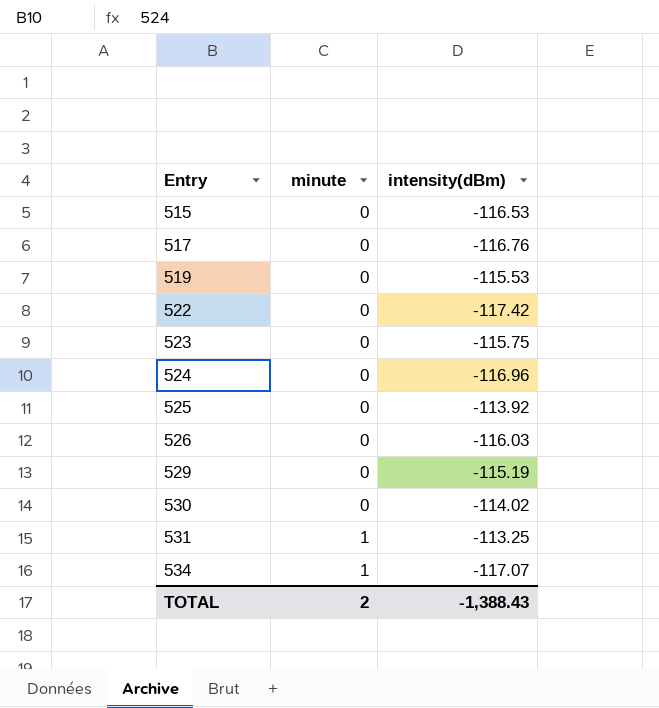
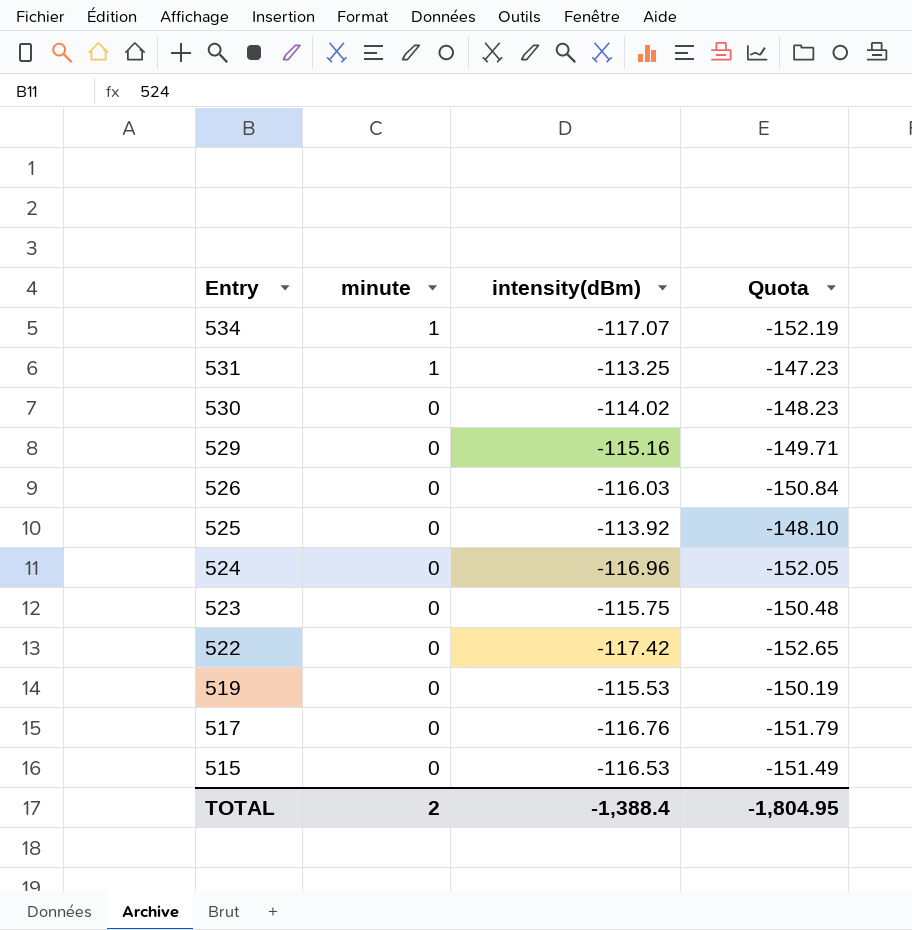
row order: Entry ascending -> Entry descending
column Quota | formula: none -> [intensity(dBm)] * 1.3
529 | intensity(dBm): -115.19 -> -115.16
TOTAL | intensity(dBm): -1,388.43 -> -1,388.4

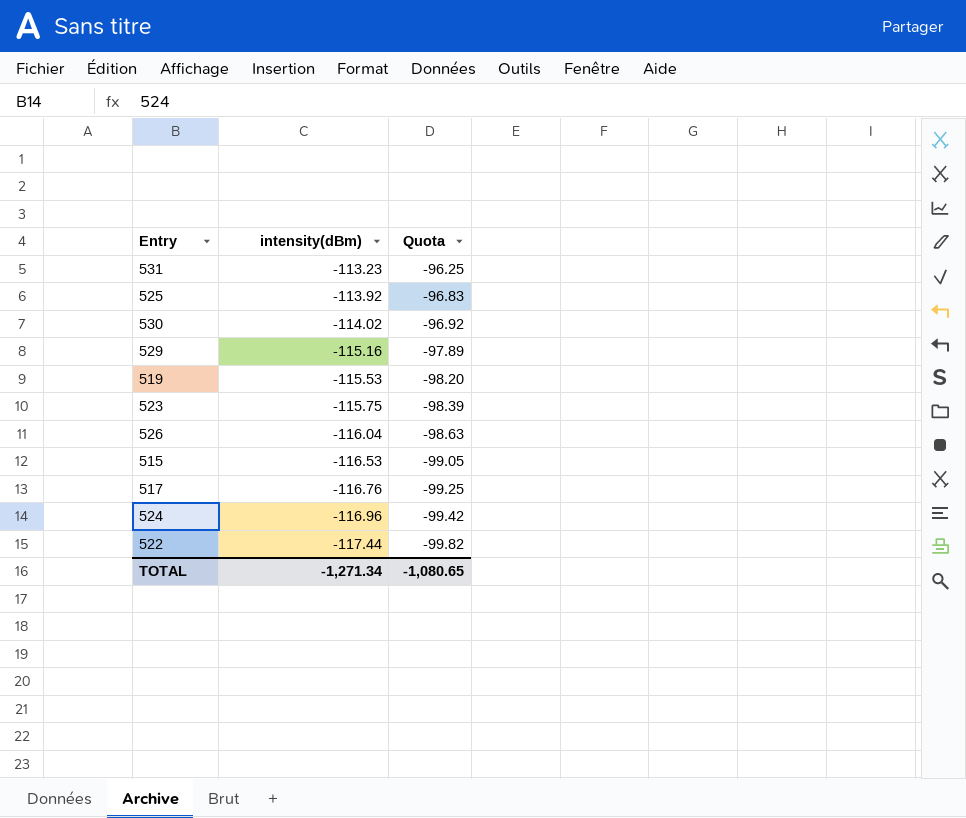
row order: Entry descending -> intensity(dBm) descending
column minute | position: 2 -> none
column Quota | formula: [intensity(dBm)] * 1.3 -> [intensity(dBm)] * 0.85
row 534: 1 | -117.07 | -152.19 -> none
531 | intensity(dBm): -113.25 -> -113.23
526 | intensity(dBm): -116.03 -> -116.04
522 | intensity(dBm): -117.42 -> -117.44
TOTAL | intensity(dBm): -1,388.4 -> -1,271.34
TOTAL | Quota: -1,804.95 -> -1,080.65

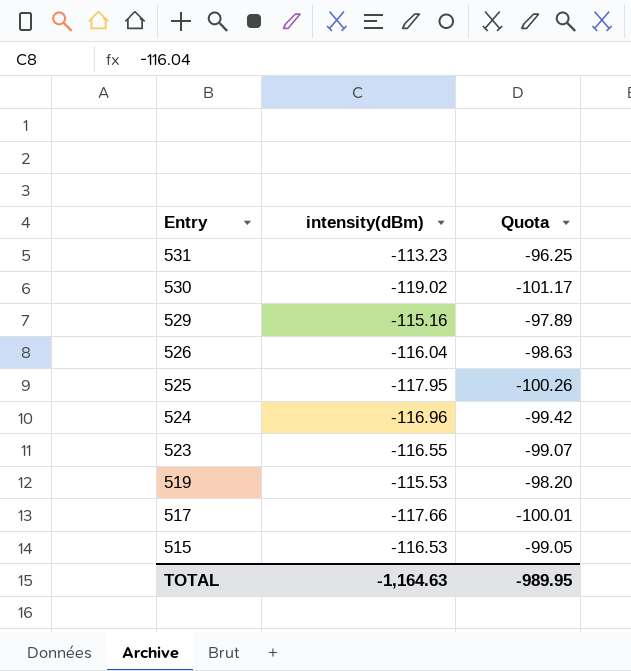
row order: intensity(dBm) descending -> Entry descending
row 522: -117.44 | -99.82 -> none
530 | intensity(dBm): -114.02 -> -119.02
530 | Quota: -96.92 -> -101.17
525 | intensity(dBm): -113.92 -> -117.95
525 | Quota: -96.83 -> -100.26
523 | intensity(dBm): -115.75 -> -116.55
523 | Quota: -98.39 -> -99.07
517 | intensity(dBm): -116.76 -> -117.66
517 | Quota: -99.25 -> -100.01
TOTAL | intensity(dBm): -1,271.34 -> -1,164.63
TOTAL | Quota: -1,080.65 -> -989.95

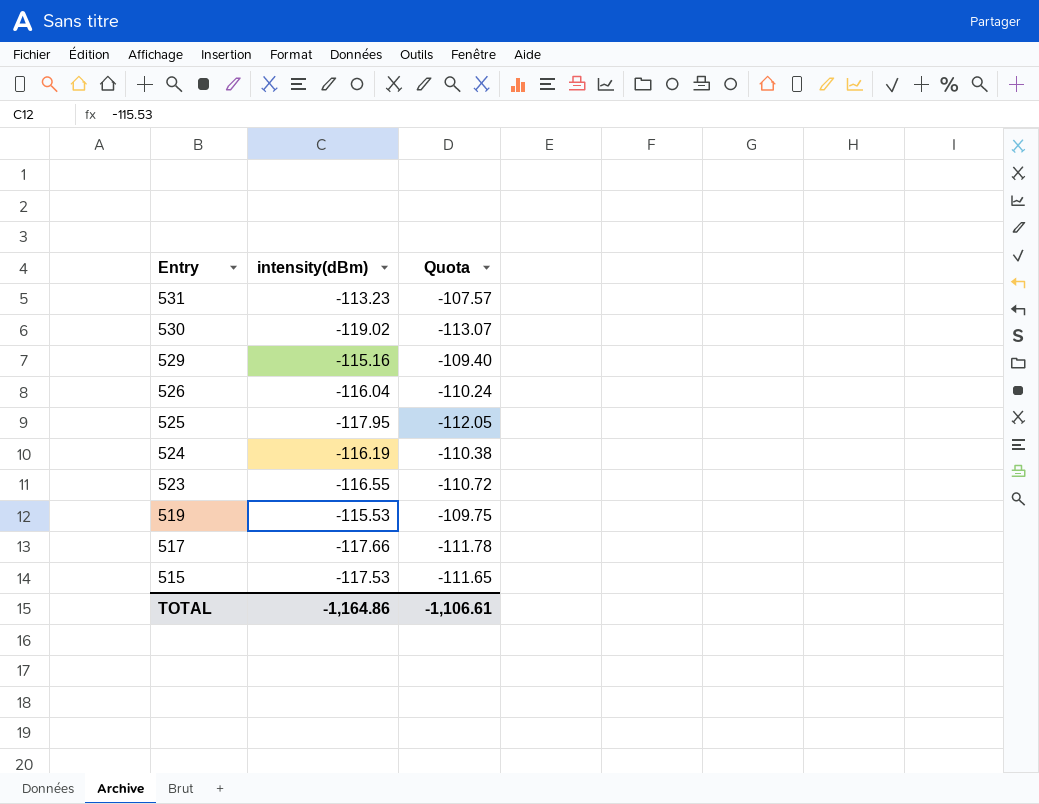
column Quota | formula: [intensity(dBm)] * 0.85 -> [intensity(dBm)] * 0.95
524 | intensity(dBm): -116.96 -> -116.19
515 | intensity(dBm): -116.53 -> -117.53
TOTAL | intensity(dBm): -1,164.63 -> -1,164.86
TOTAL | Quota: -989.95 -> -1,106.61

